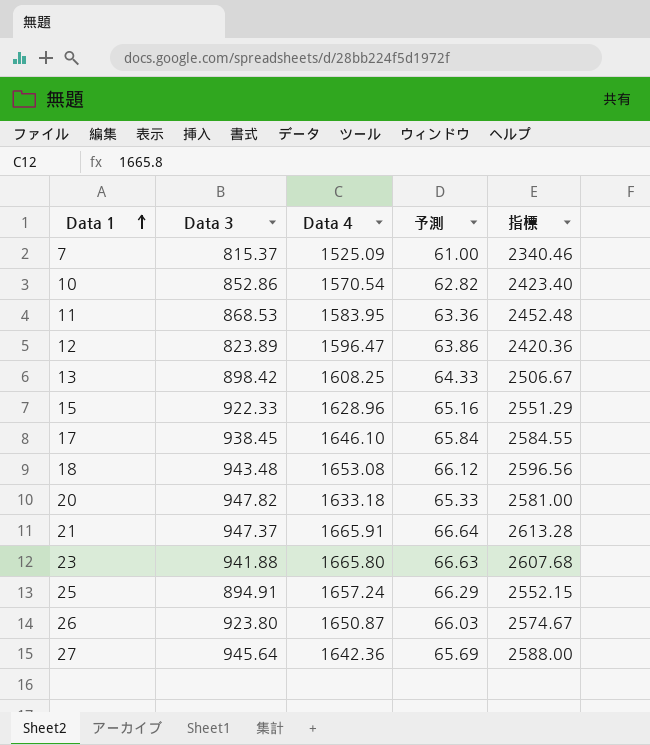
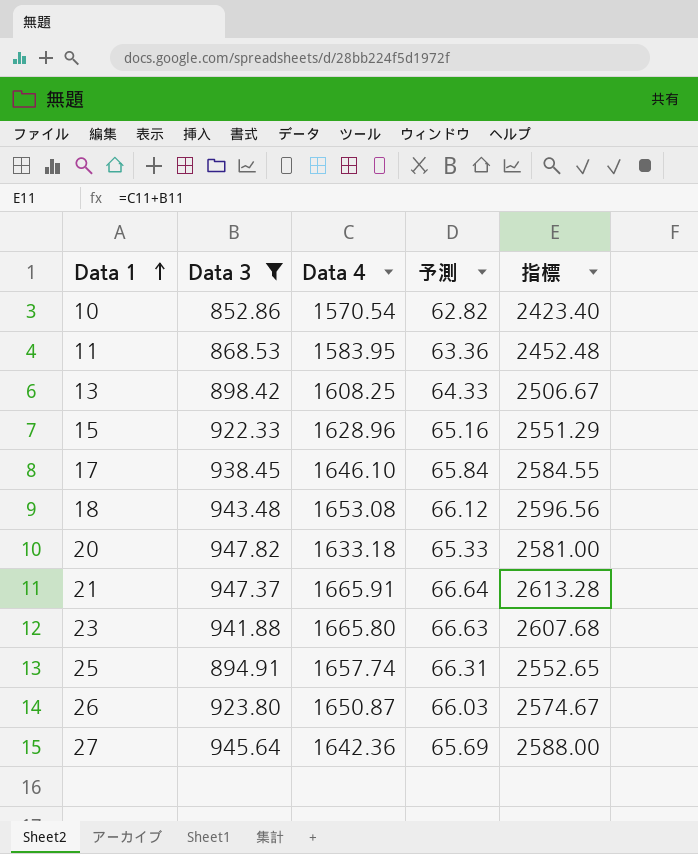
filter: none -> Data 3 >= 852.86
25 | Data 4: 1657.24 -> 1657.74
25 | 予測: 66.29 -> 66.31
25 | 指標: 2552.15 -> 2552.65

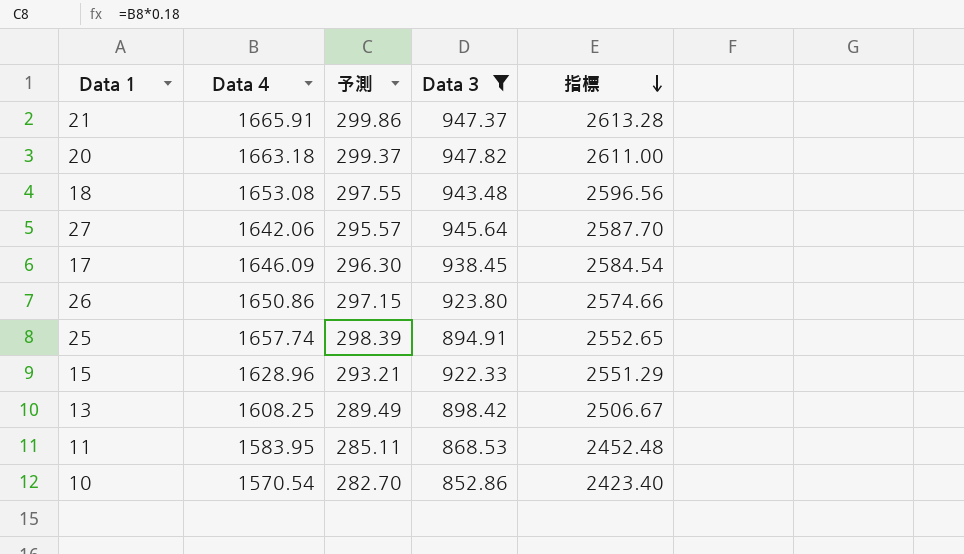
row order: Data 1 ascending -> 指標 descending
column 予測 | formula: [Data 4] * 0.04 -> [Data 4] * 0.18
column Data 3 | position: 2 -> 4
row 23: 941.88 | 1665.80 | 66.63 | 2607.68 -> none
20 | Data 4: 1633.18 -> 1663.18
20 | 指標: 2581.00 -> 2611.00
27 | Data 4: 1642.36 -> 1642.06
27 | 指標: 2588.00 -> 2587.70
17 | Data 4: 1646.10 -> 1646.09
17 | 指標: 2584.55 -> 2584.54
26 | Data 4: 1650.87 -> 1650.86
26 | 指標: 2574.67 -> 2574.66

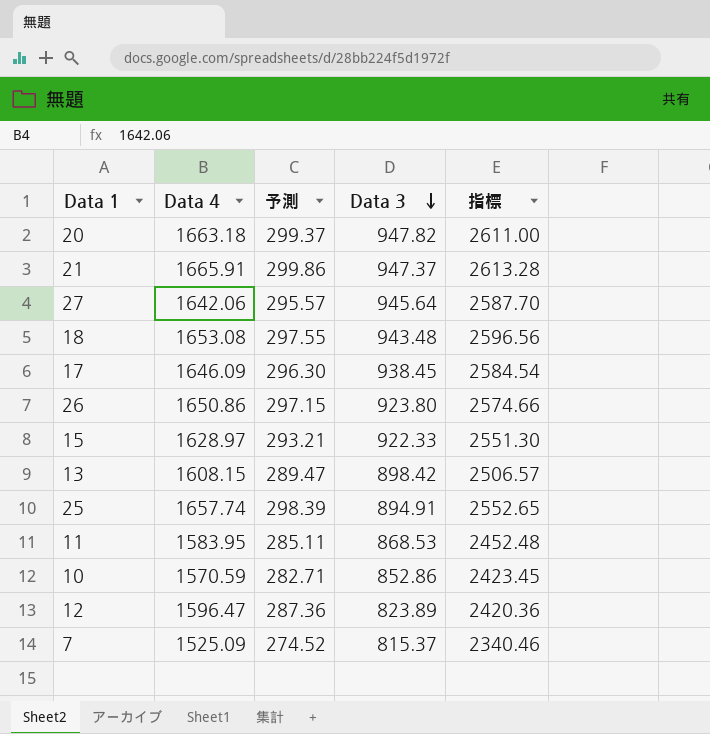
filter: Data 3 >= 852.86 -> none
row order: 指標 descending -> Data 3 descending
15 | Data 4: 1628.96 -> 1628.97
15 | 指標: 2551.29 -> 2551.30
13 | Data 4: 1608.25 -> 1608.15
13 | 予測: 289.49 -> 289.47
13 | 指標: 2506.67 -> 2506.57
10 | Data 4: 1570.54 -> 1570.59
10 | 予測: 282.70 -> 282.71
10 | 指標: 2423.40 -> 2423.45

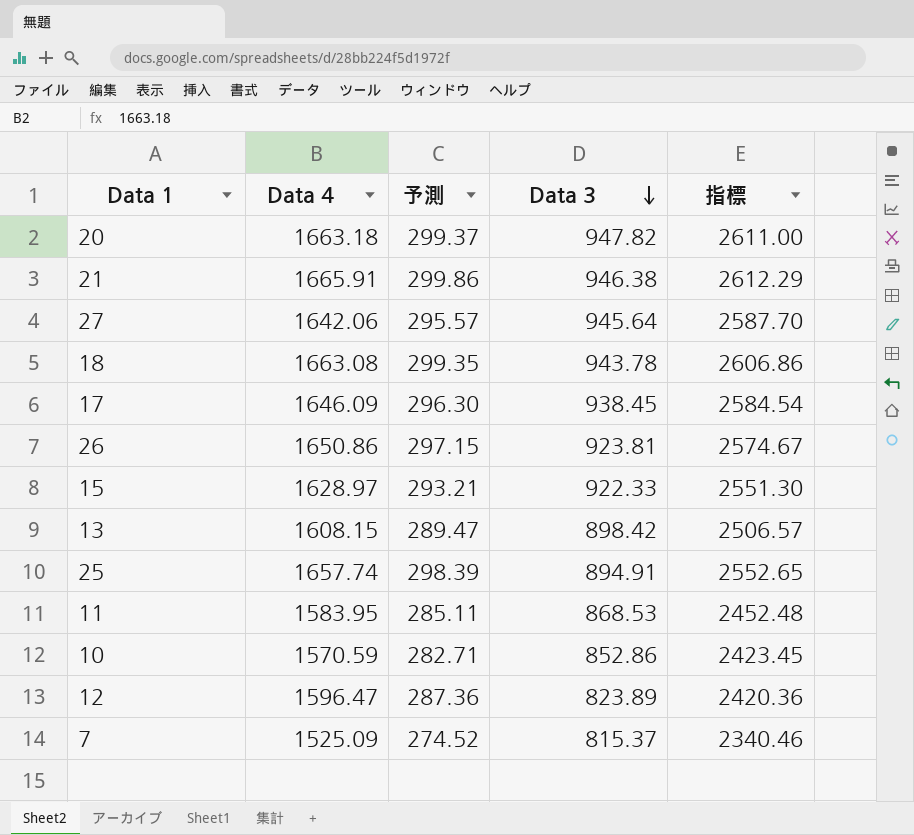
21 | Data 3: 947.37 -> 946.38
21 | 指標: 2613.28 -> 2612.29
18 | Data 4: 1653.08 -> 1663.08
18 | 予測: 297.55 -> 299.35
18 | Data 3: 943.48 -> 943.78
18 | 指標: 2596.56 -> 2606.86
26 | Data 3: 923.80 -> 923.81
26 | 指標: 2574.66 -> 2574.67

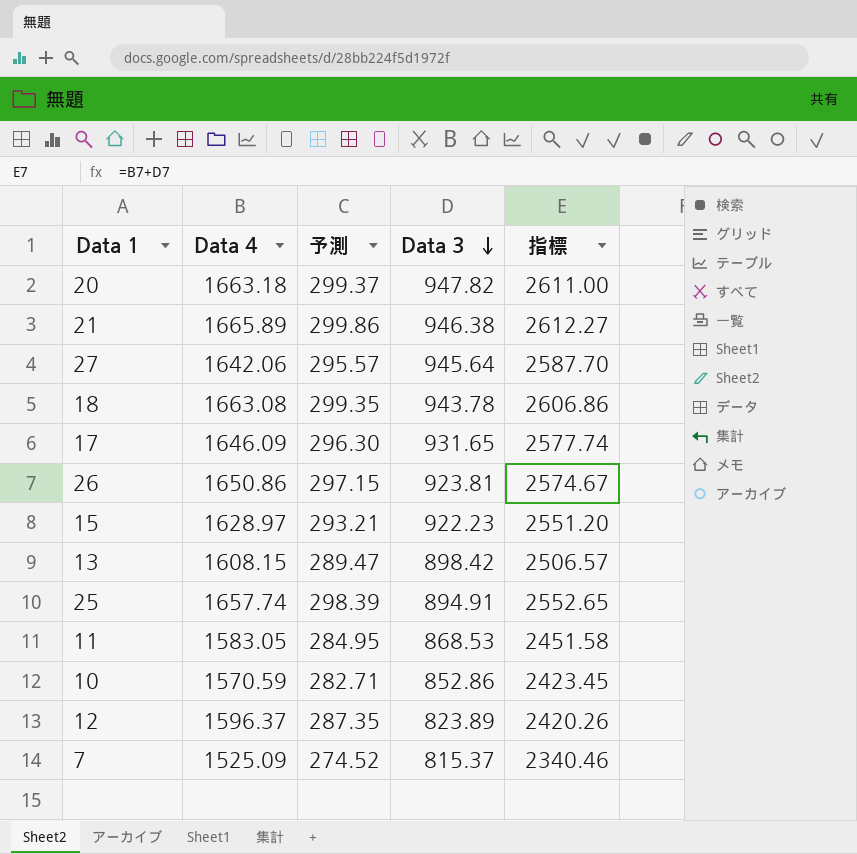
21 | Data 4: 1665.91 -> 1665.89
21 | 指標: 2612.29 -> 2612.27
17 | Data 3: 938.45 -> 931.65
17 | 指標: 2584.54 -> 2577.74
15 | Data 3: 922.33 -> 922.23
15 | 指標: 2551.30 -> 2551.20
11 | Data 4: 1583.95 -> 1583.05
11 | 予測: 285.11 -> 284.95
11 | 指標: 2452.48 -> 2451.58
12 | Data 4: 1596.47 -> 1596.37
12 | 予測: 287.36 -> 287.35
12 | 指標: 2420.36 -> 2420.26

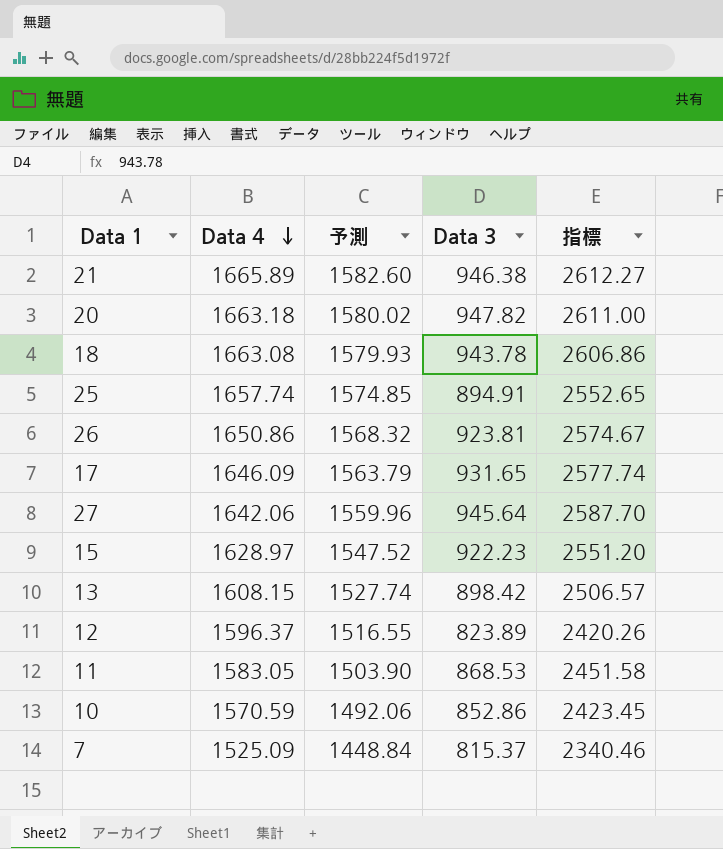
row order: Data 3 descending -> Data 4 descending
column 予測 | formula: [Data 4] * 0.18 -> [Data 4] * 0.95

